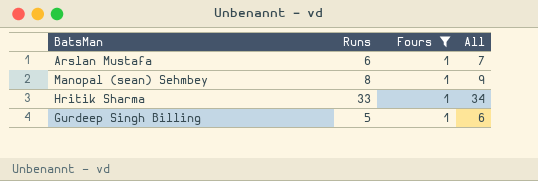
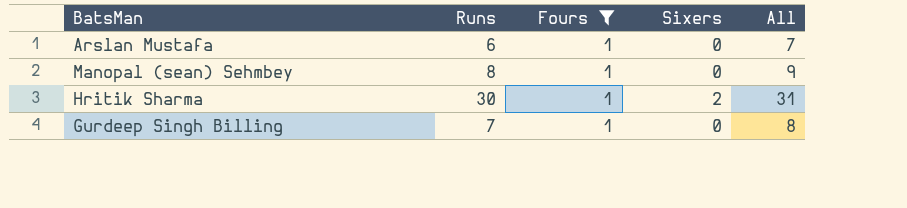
column Sixers | position: none -> 4
Hritik Sharma | Runs: 33 -> 30
Hritik Sharma | All: 34 -> 31
Gurdeep Singh Billing | Runs: 5 -> 7
Gurdeep Singh Billing | All: 6 -> 8

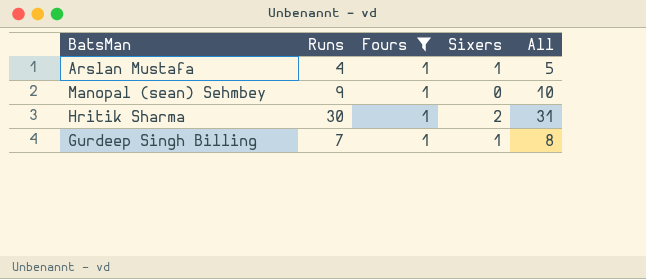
Arslan Mustafa | Runs: 6 -> 4
Arslan Mustafa | Sixers: 0 -> 1
Arslan Mustafa | All: 7 -> 5
Manopal (sean) Sehmbey | Runs: 8 -> 9
Manopal (sean) Sehmbey | All: 9 -> 10
Gurdeep Singh Billing | Sixers: 0 -> 1

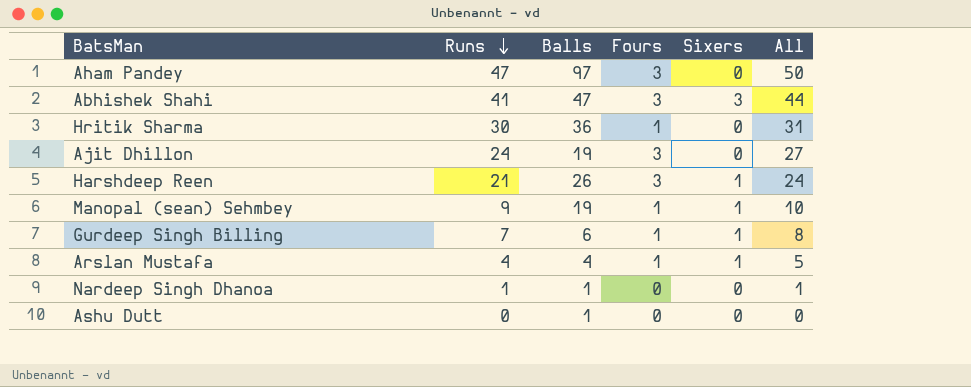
filter: Fours = 1 -> none
row order: none -> Runs descending
column Balls | position: none -> 3
Hritik Sharma | Sixers: 2 -> 0
Manopal (sean) Sehmbey | Sixers: 0 -> 1

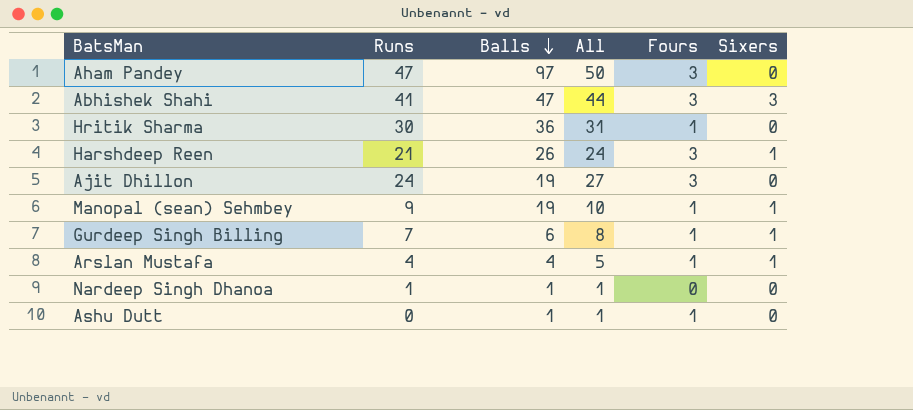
row order: Runs descending -> Balls descending
column All | position: 6 -> 4
Ashu Dutt | All: 0 -> 1
Ashu Dutt | Fours: 0 -> 1

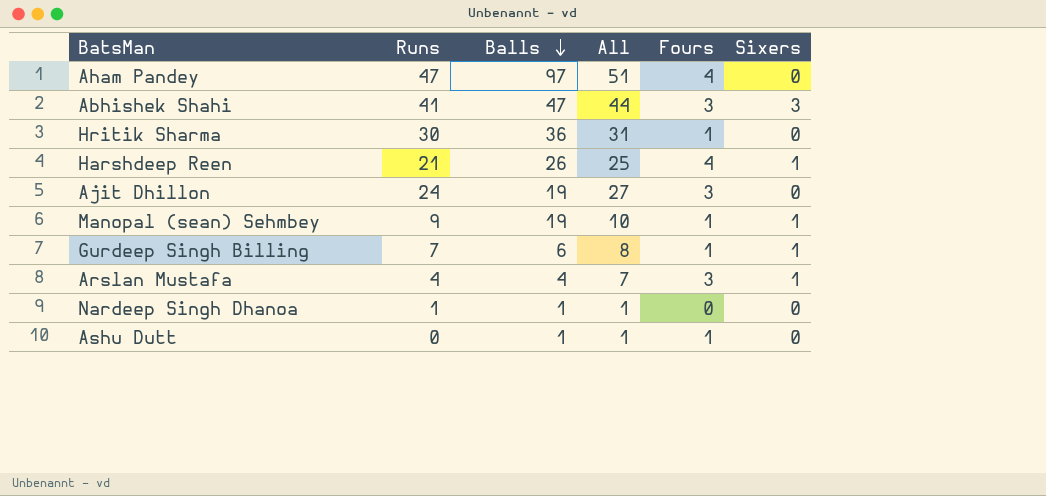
Aham Pandey | All: 50 -> 51
Aham Pandey | Fours: 3 -> 4
Harshdeep Reen | All: 24 -> 25
Harshdeep Reen | Fours: 3 -> 4
Arslan Mustafa | All: 5 -> 7
Arslan Mustafa | Fours: 1 -> 3

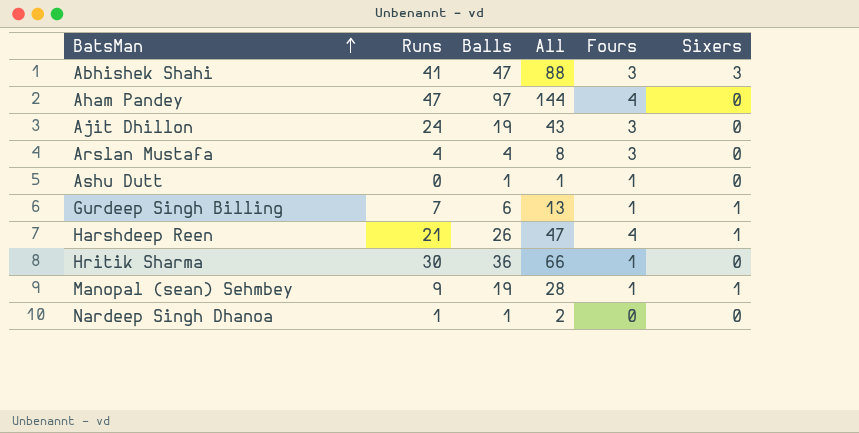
row order: Balls descending -> BatsMan ascending
column All | formula: [Runs] + [Fours] -> [Runs] + [Balls]
Arslan Mustafa | Sixers: 1 -> 0

